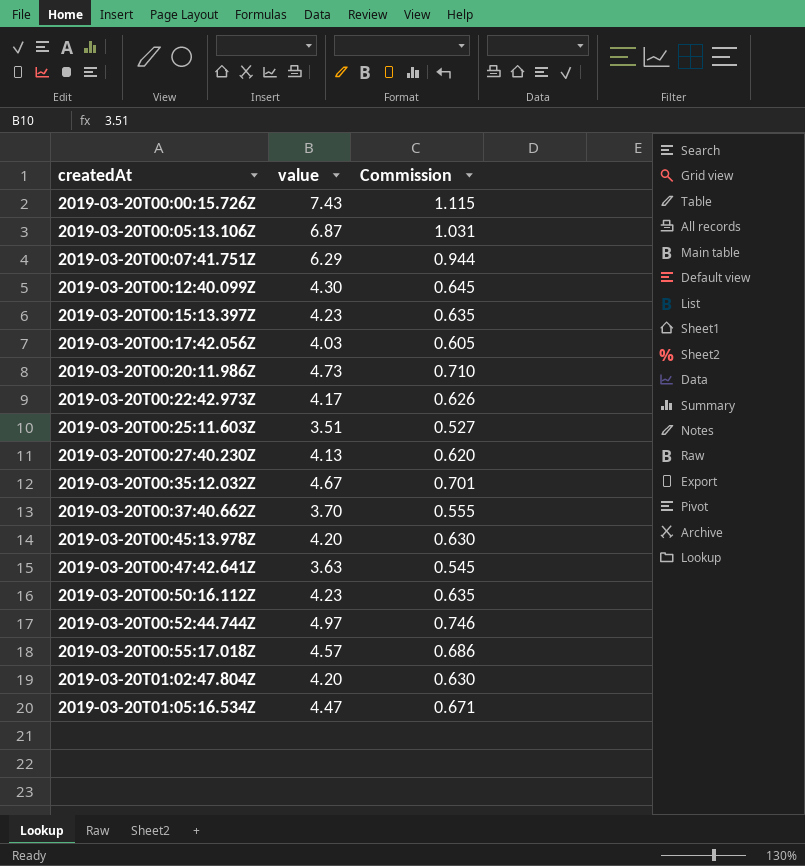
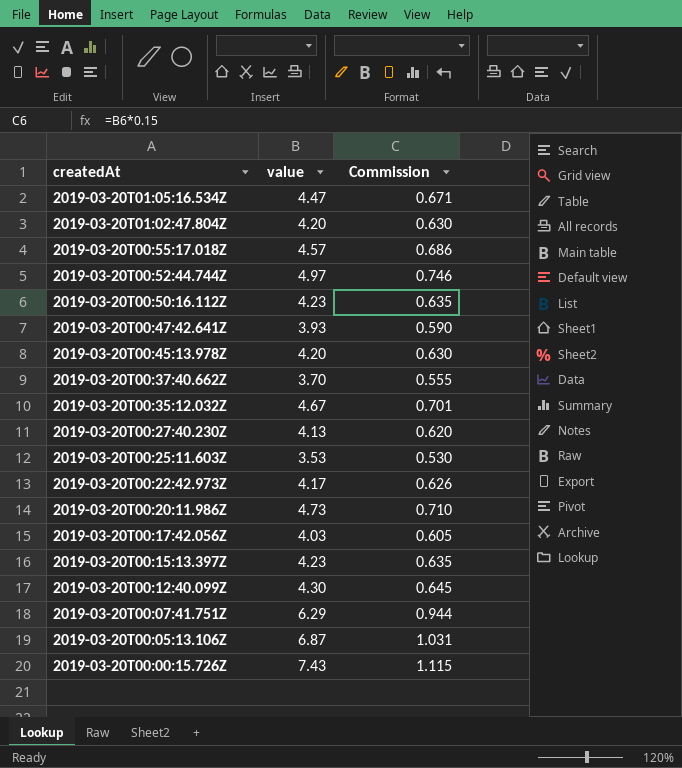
row order: createdAt ascending -> createdAt descending
2019-03-20T00:47:42.641Z | value: 3.63 -> 3.93
2019-03-20T00:47:42.641Z | Commission: 0.545 -> 0.590
2019-03-20T00:25:11.603Z | value: 3.51 -> 3.53
2019-03-20T00:25:11.603Z | Commission: 0.527 -> 0.530

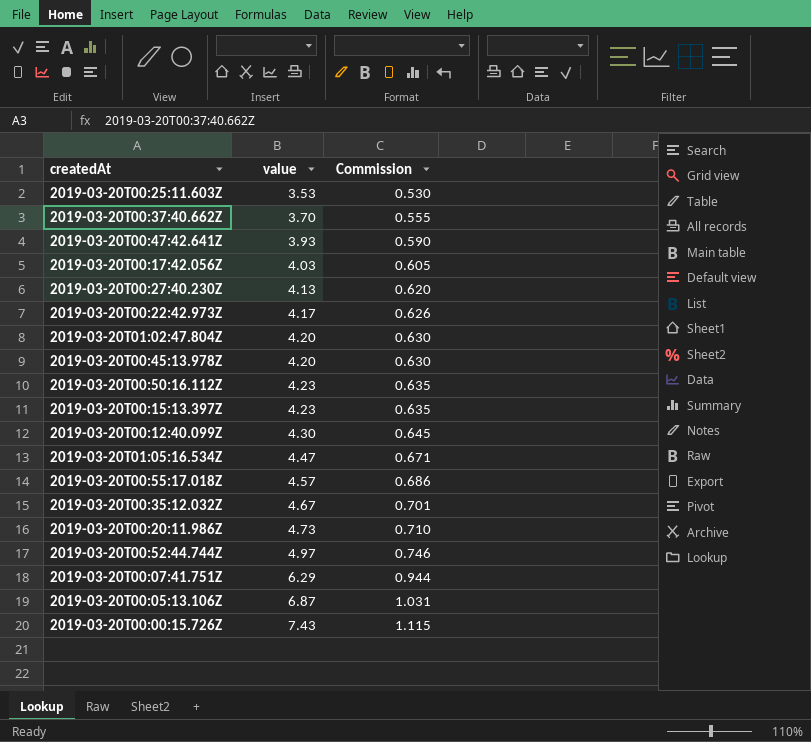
row order: createdAt descending -> value ascending

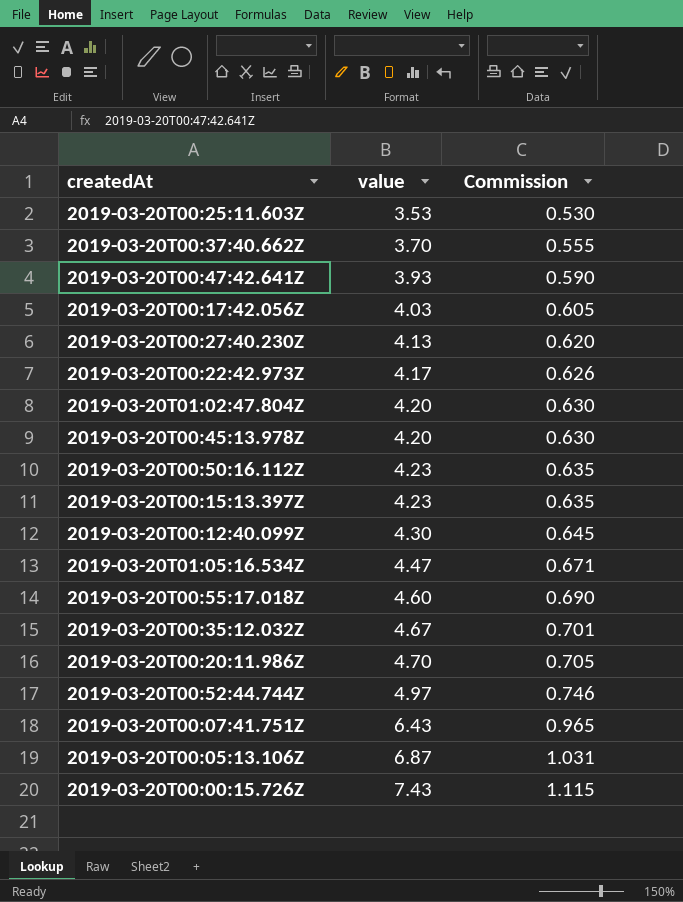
2019-03-20T00:55:17.018Z | value: 4.57 -> 4.60
2019-03-20T00:55:17.018Z | Commission: 0.686 -> 0.690
2019-03-20T00:20:11.986Z | value: 4.73 -> 4.70
2019-03-20T00:20:11.986Z | Commission: 0.710 -> 0.705
2019-03-20T00:07:41.751Z | value: 6.29 -> 6.43
2019-03-20T00:07:41.751Z | Commission: 0.944 -> 0.965

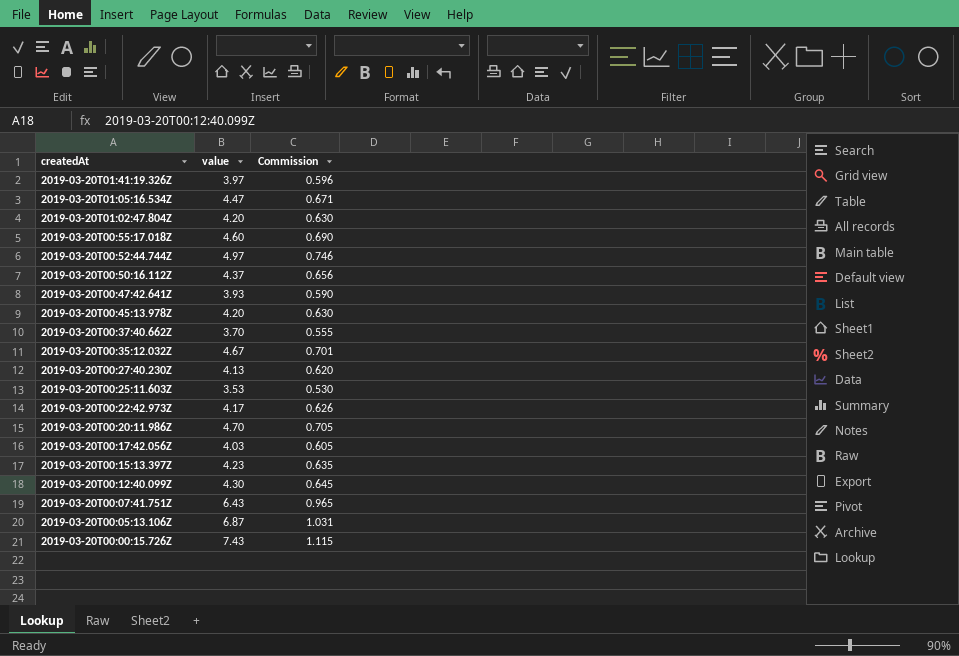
row order: value ascending -> createdAt descending
row 2019-03-20T01:41:19.326Z: none -> 3.97 | 0.596
2019-03-20T00:50:16.112Z | value: 4.23 -> 4.37
2019-03-20T00:50:16.112Z | Commission: 0.635 -> 0.656

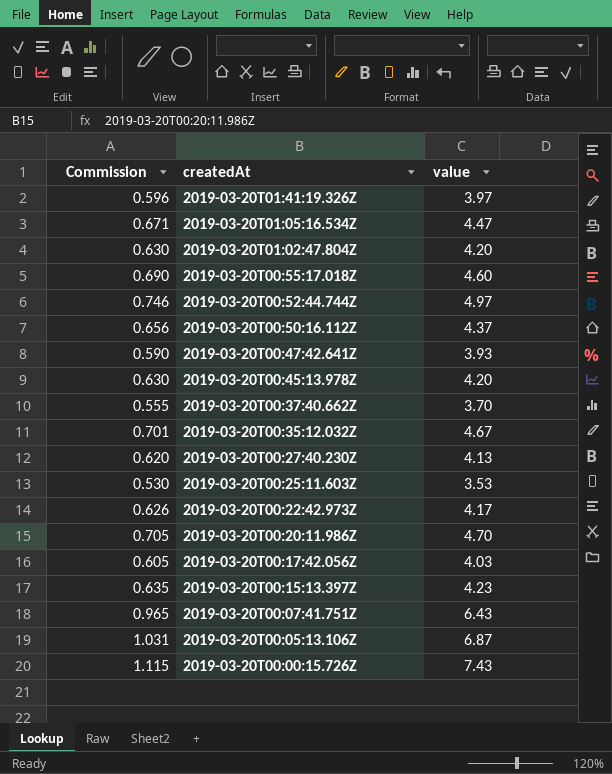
column Commission | position: 3 -> 1
row 2019-03-20T00:12:40.099Z: 4.30 | 0.645 -> none

